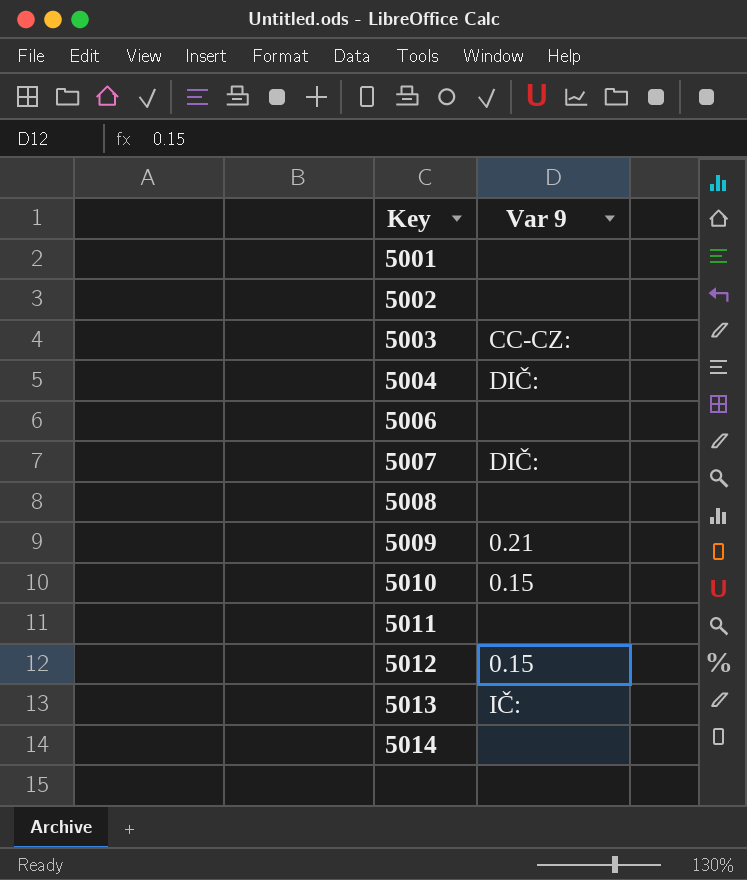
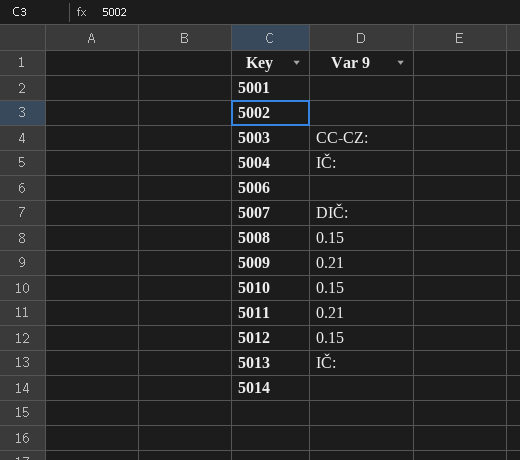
5004 | Var 9: DIČ: -> IČ:
5008 | Var 9: none -> 0.15
5011 | Var 9: none -> 0.21

